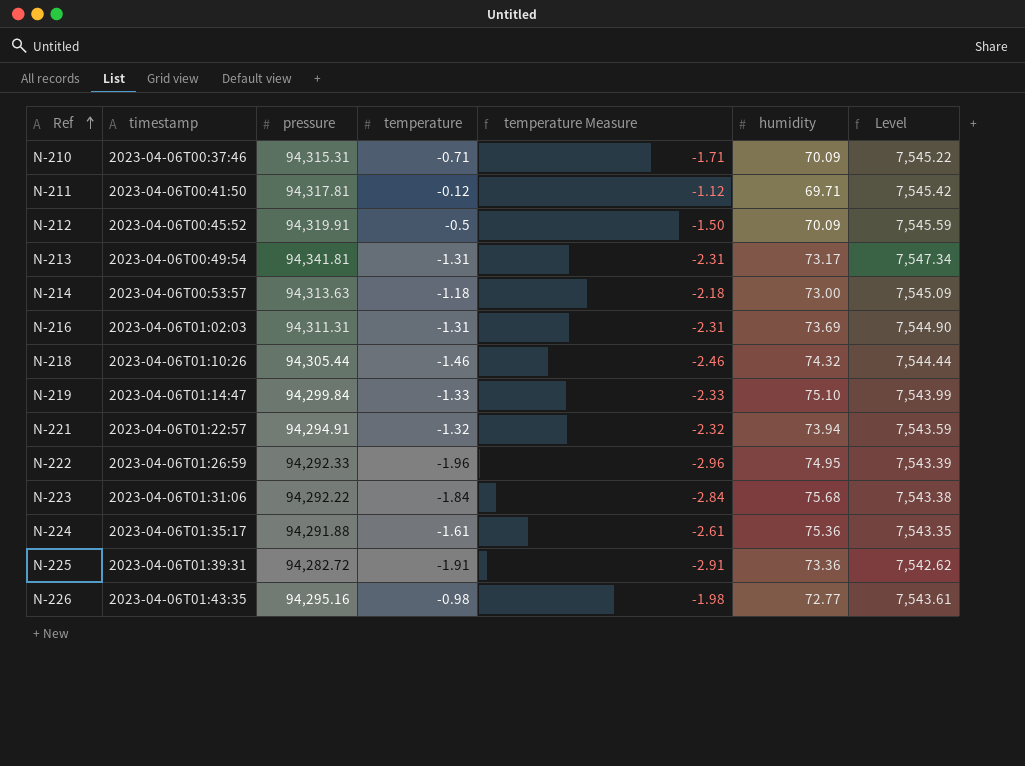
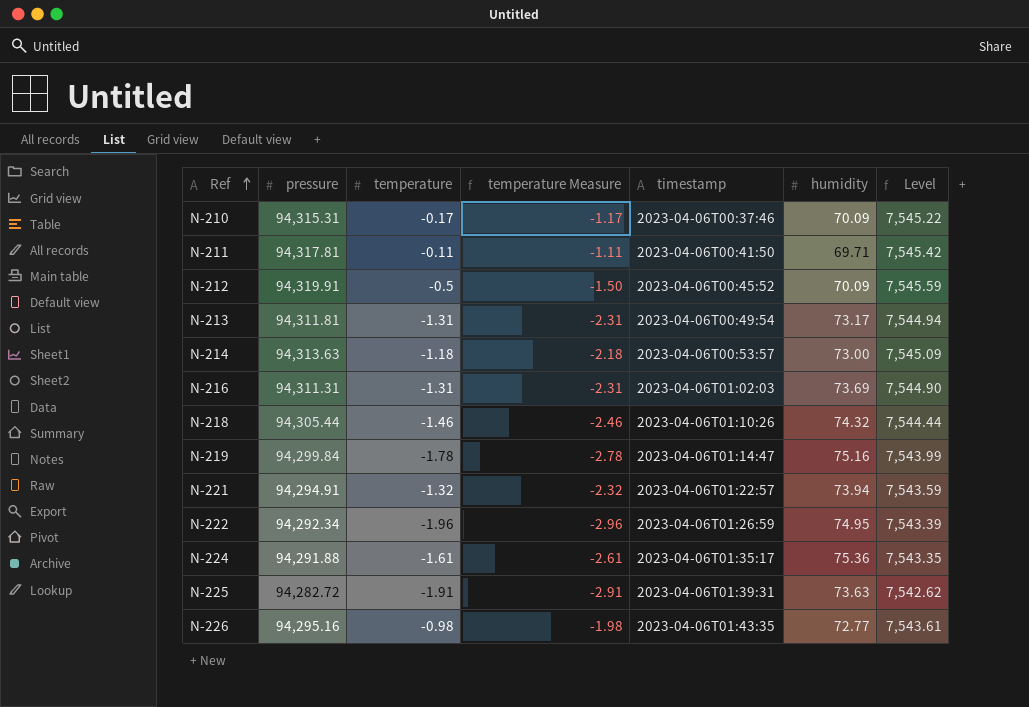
column timestamp | position: 2 -> 5
row N-223: 2023-04-06T01:31:06 | 94,292.22 | -1.84 | -2.84 | 75.68 | 7,543.38 -> none
N-210 | temperature: -0.71 -> -0.17
N-210 | temperature Measure: -1.71 -> -1.17
N-211 | temperature: -0.12 -> -0.11
N-211 | temperature Measure: -1.12 -> -1.11
N-213 | pressure: 94,341.81 -> 94,311.81
N-213 | Level: 7,547.34 -> 7,544.94
N-219 | temperature: -1.33 -> -1.78
N-219 | temperature Measure: -2.33 -> -2.78
N-219 | humidity: 75.10 -> 75.16
N-222 | pressure: 94,292.33 -> 94,292.34
N-225 | humidity: 73.36 -> 73.63

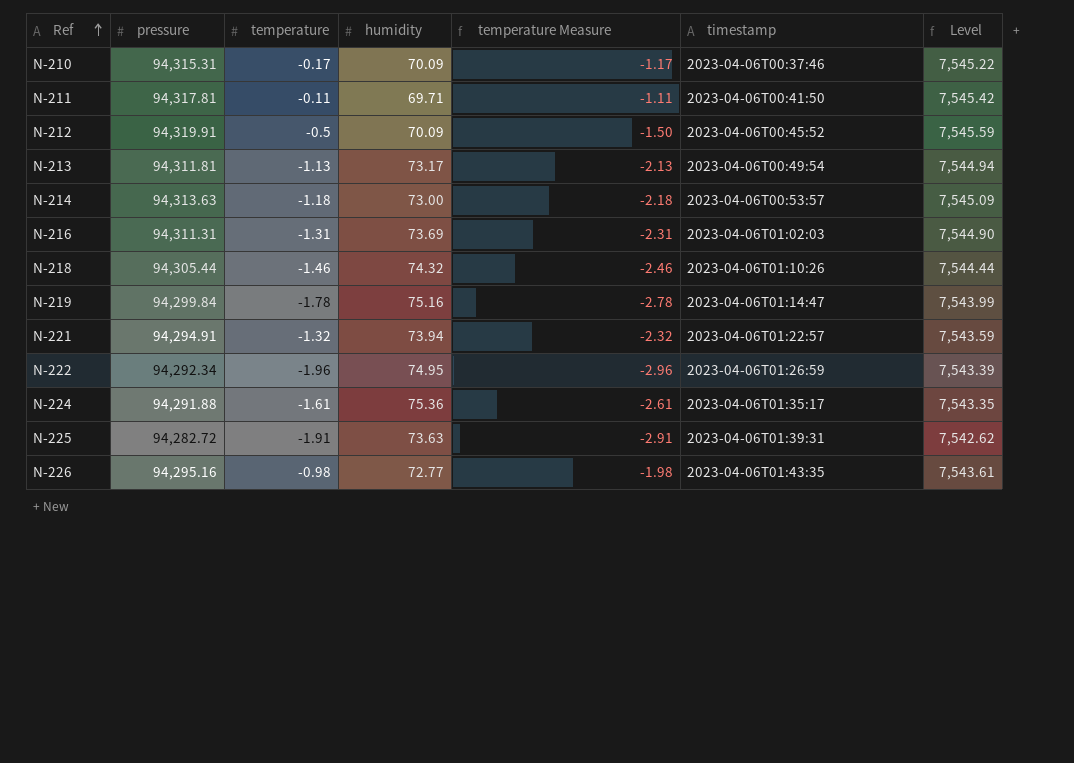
column humidity | position: 6 -> 4
N-213 | temperature: -1.31 -> -1.13
N-213 | temperature Measure: -2.31 -> -2.13

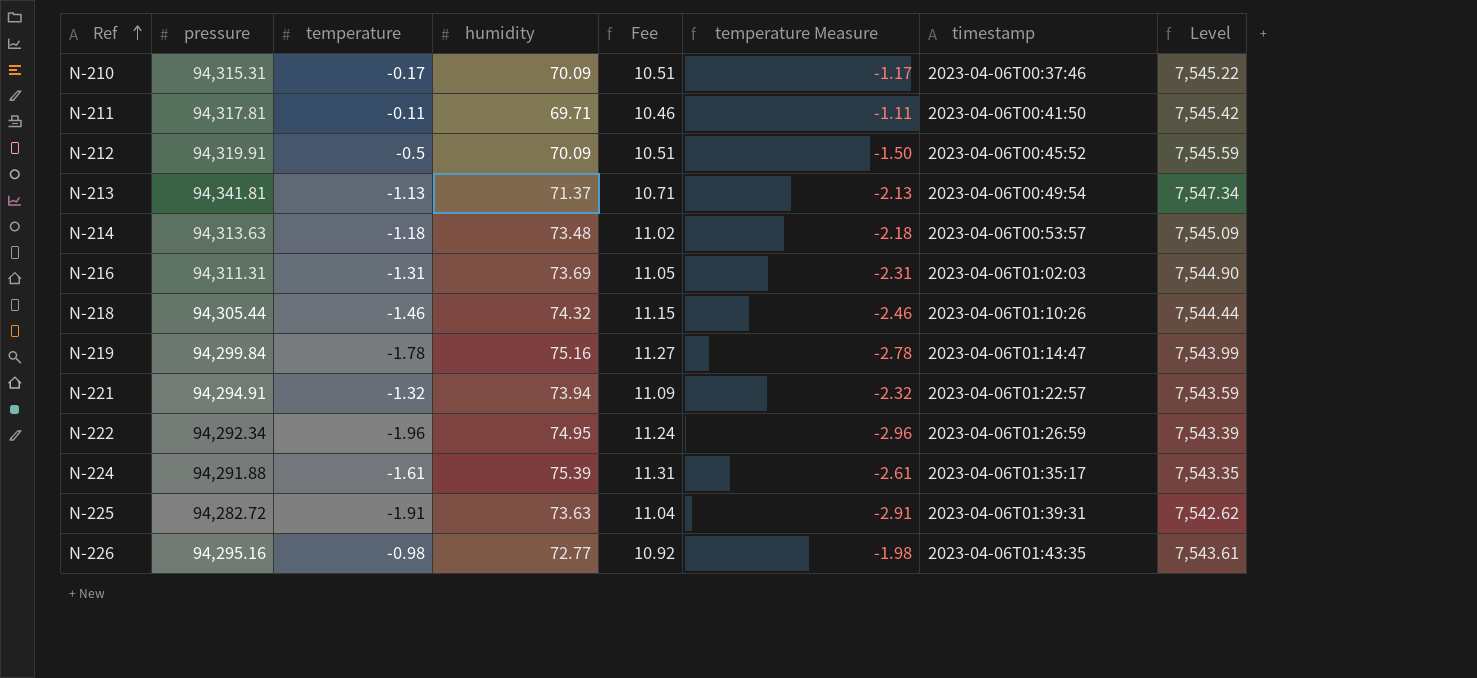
column Fee | formula: none -> [humidity] * 0.15
N-213 | pressure: 94,311.81 -> 94,341.81
N-213 | humidity: 73.17 -> 71.37
N-213 | Level: 7,544.94 -> 7,547.34
N-214 | humidity: 73.00 -> 73.48
N-224 | humidity: 75.36 -> 75.39

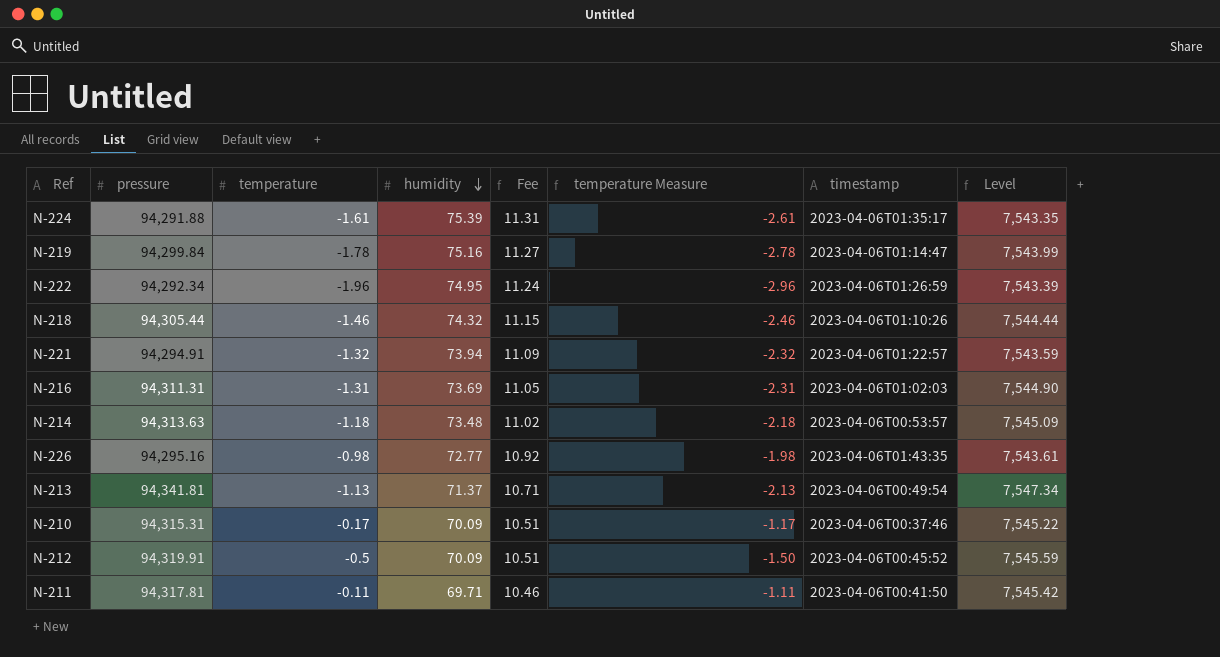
row order: Ref ascending -> humidity descending
row N-225: 94,282.72 | -1.91 | 73.63 | 11.04 | -2.91 | 2023-04-06T01:39:31 | 7,542.62 -> none

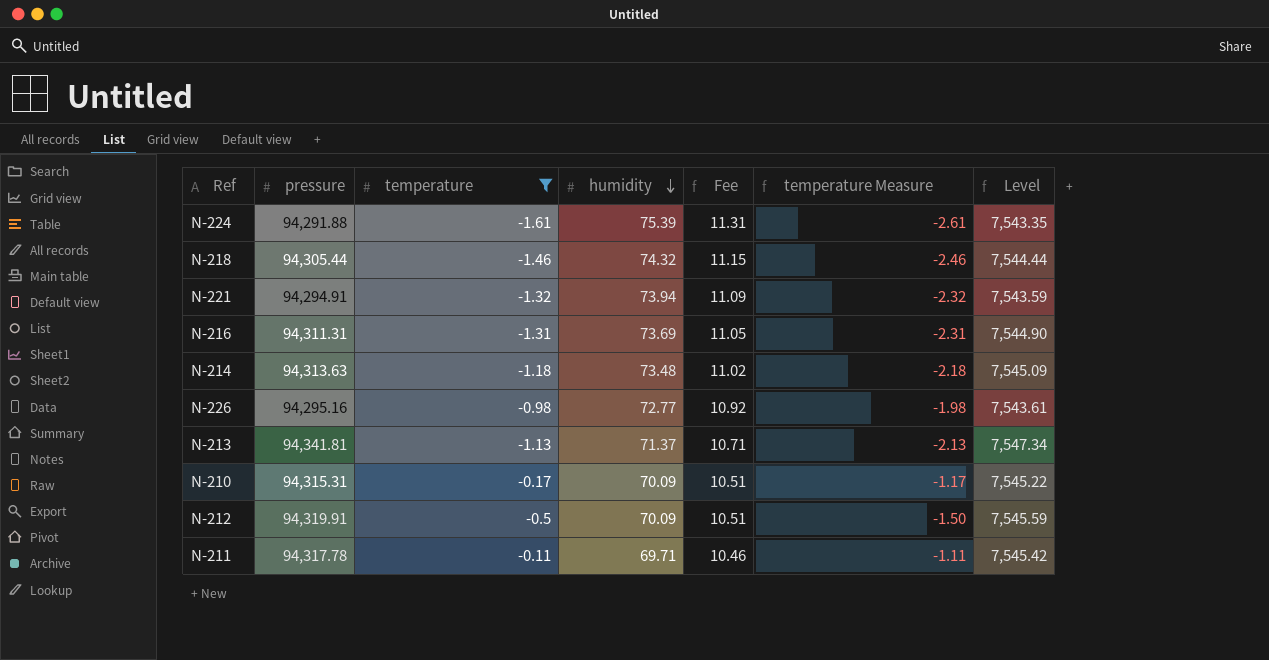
filter: none -> temperature >= -1.61
column timestamp | position: 7 -> none
N-211 | pressure: 94,317.81 -> 94,317.78

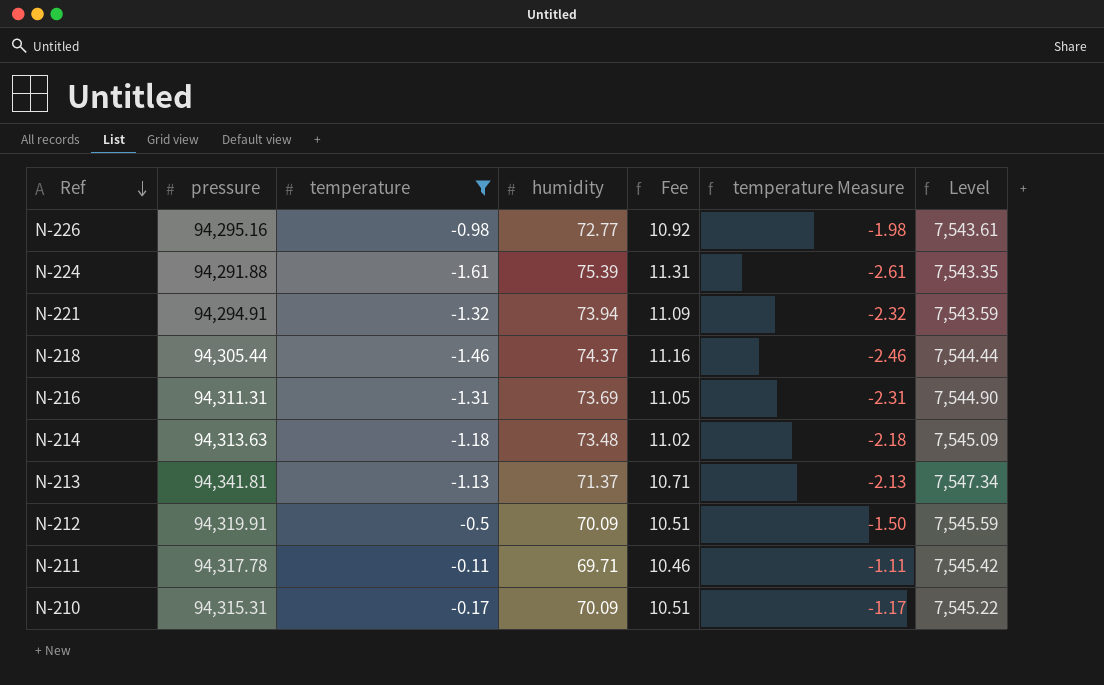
row order: humidity descending -> Ref descending
N-218 | humidity: 74.32 -> 74.37
N-218 | Fee: 11.15 -> 11.16

